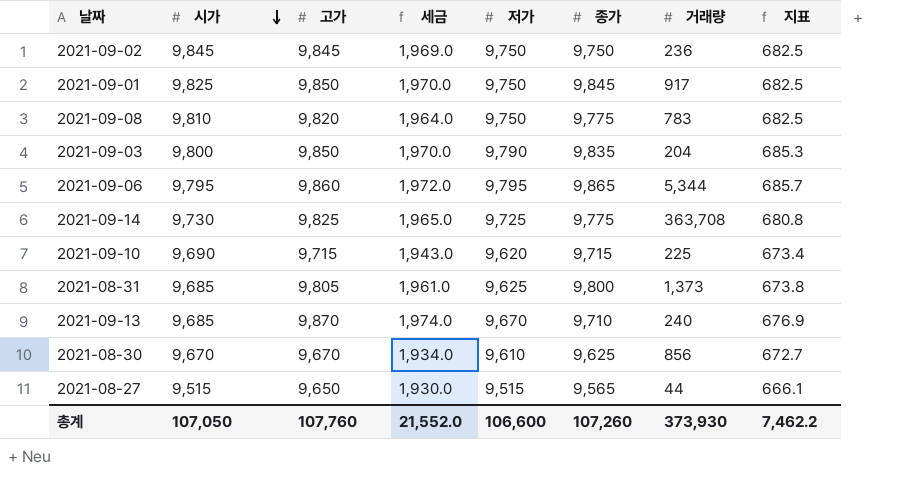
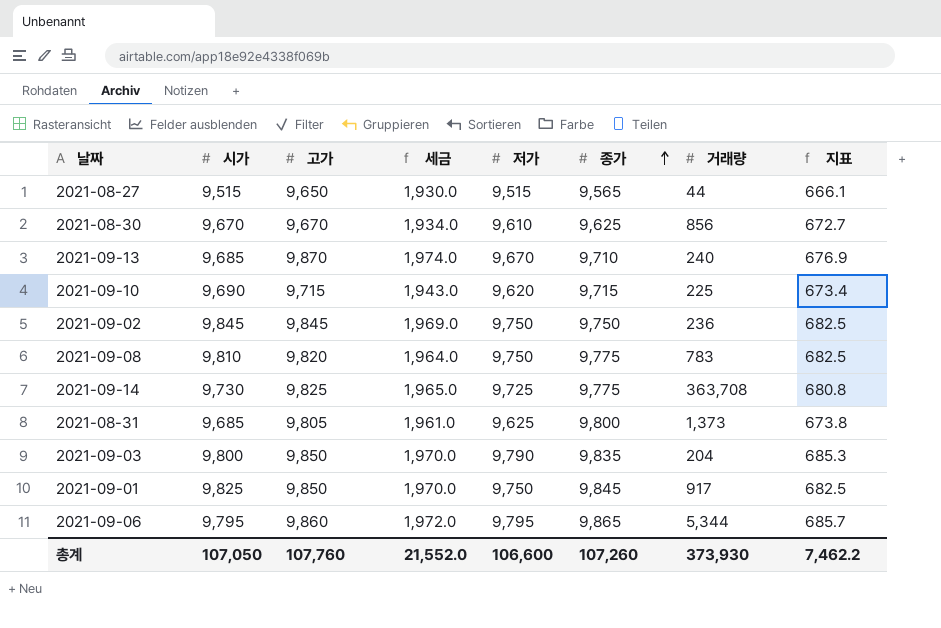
row order: 시가 descending -> 종가 ascending

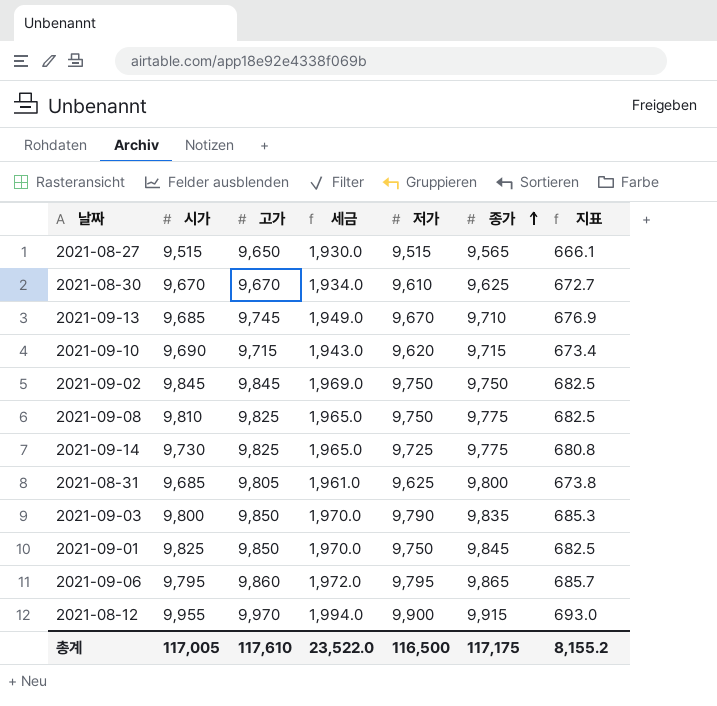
column 거래량 | position: 7 -> none
2021-09-13 | 고가: 9,870 -> 9,745
2021-09-13 | 세금: 1,974.0 -> 1,949.0
2021-09-08 | 고가: 9,820 -> 9,825
2021-09-08 | 세금: 1,964.0 -> 1,965.0
row 2021-08-12: none -> 9,955 | 9,970 | 1,994.0 | 9,900 | 9,915 | 693.0
총계 | 시가: 107,050 -> 117,005
총계 | 고가: 107,760 -> 117,610
총계 | 세금: 21,552.0 -> 23,522.0
총계 | 저가: 106,600 -> 116,500
총계 | 종가: 107,260 -> 117,175
총계 | 지표: 7,462.2 -> 8,155.2

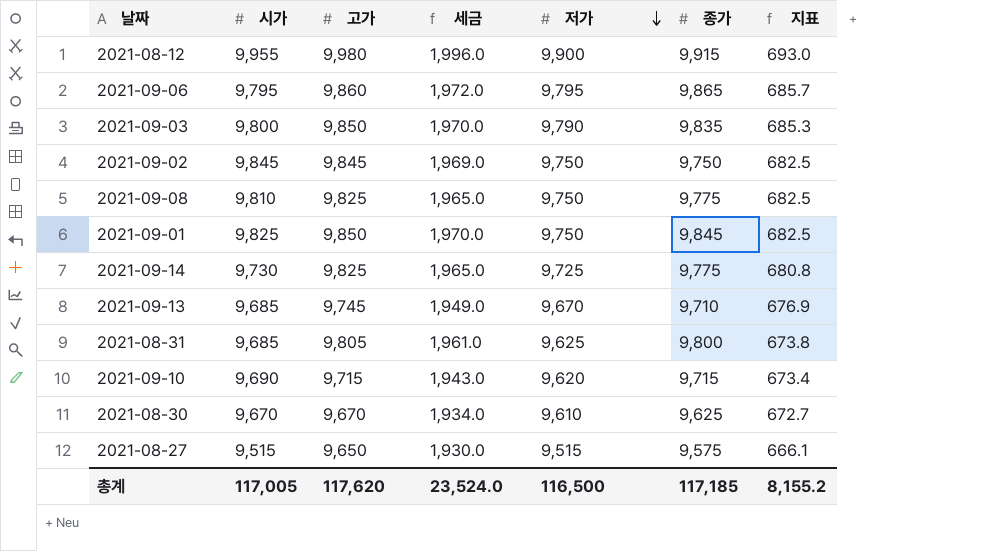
row order: 종가 ascending -> 저가 descending
2021-08-12 | 고가: 9,970 -> 9,980
2021-08-12 | 세금: 1,994.0 -> 1,996.0
2021-08-27 | 종가: 9,565 -> 9,575
총계 | 고가: 117,610 -> 117,620
총계 | 세금: 23,522.0 -> 23,524.0
총계 | 종가: 117,175 -> 117,185

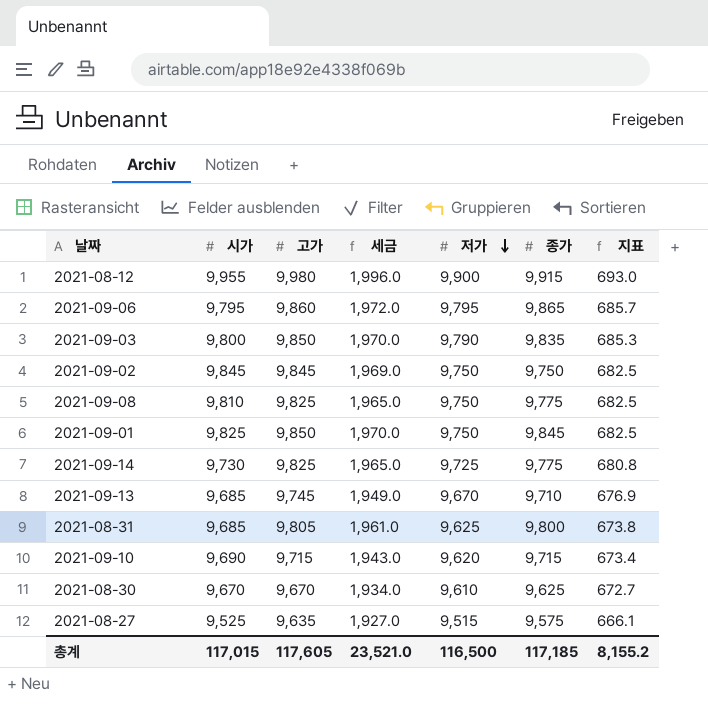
2021-08-27 | 시가: 9,515 -> 9,525
2021-08-27 | 고가: 9,650 -> 9,635
2021-08-27 | 세금: 1,930.0 -> 1,927.0
총계 | 시가: 117,005 -> 117,015
총계 | 고가: 117,620 -> 117,605
총계 | 세금: 23,524.0 -> 23,521.0

